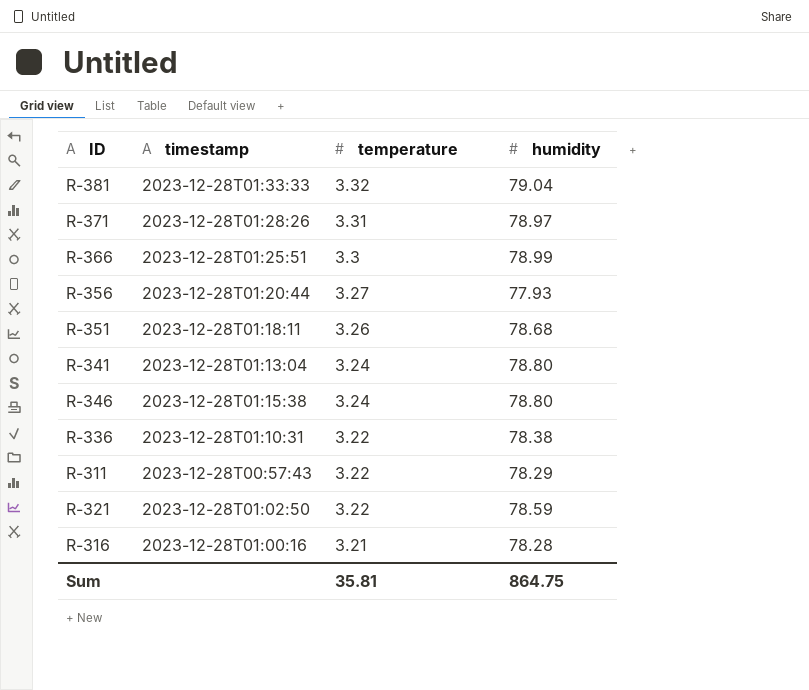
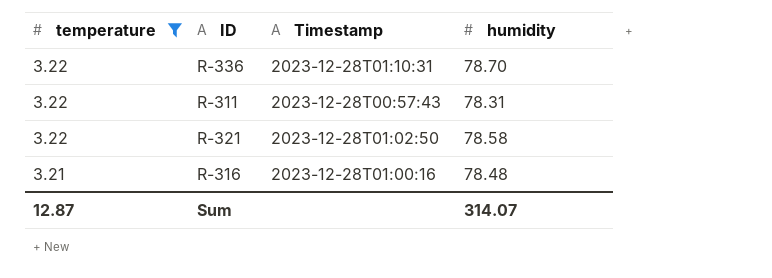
filter: none -> temperature <= 3.22
column temperature | position: 3 -> 1
column name: timestamp -> Timestamp
R-336 | humidity: 78.38 -> 78.70
R-311 | humidity: 78.29 -> 78.31
R-321 | humidity: 78.59 -> 78.58
R-316 | humidity: 78.28 -> 78.48
Sum | temperature: 35.81 -> 12.87
Sum | humidity: 864.75 -> 314.07

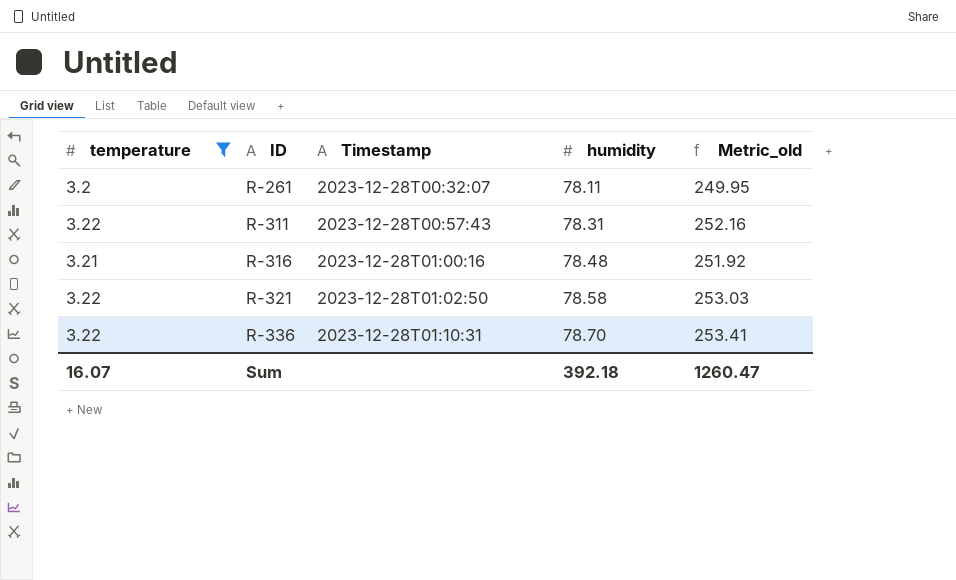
row order: temperature descending -> ID ascending
column Metric_old | formula: none -> [temperature] * [humidity]
row R-261: none -> 3.2 | 2023-12-28T00:32:07 | 78.11 | 249.95
Sum | temperature: 12.87 -> 16.07
Sum | humidity: 314.07 -> 392.18

